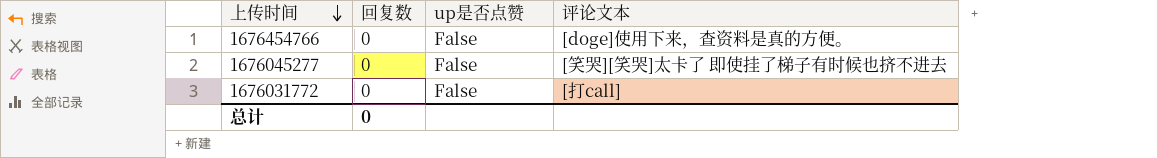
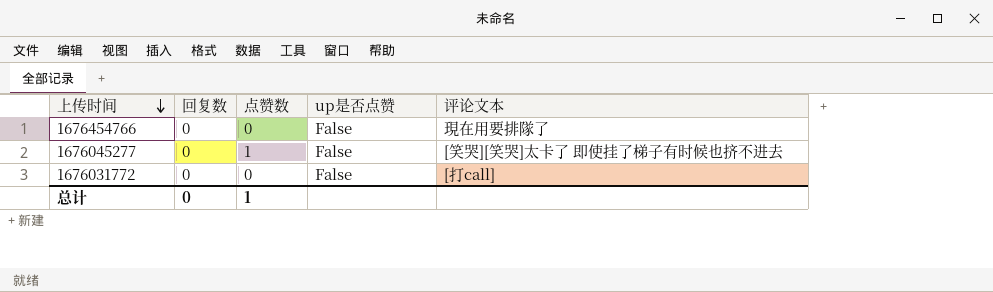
column 点赞数 | position: none -> 3
1676454766 | 评论文本: [doge]使用下来，查资料是真的方便。 -> 現在用要排隊了

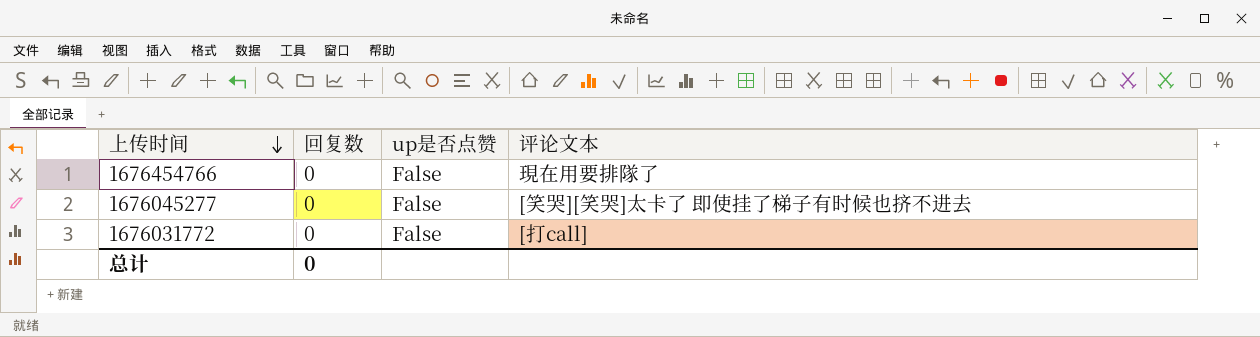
column 点赞数 | position: 3 -> none

